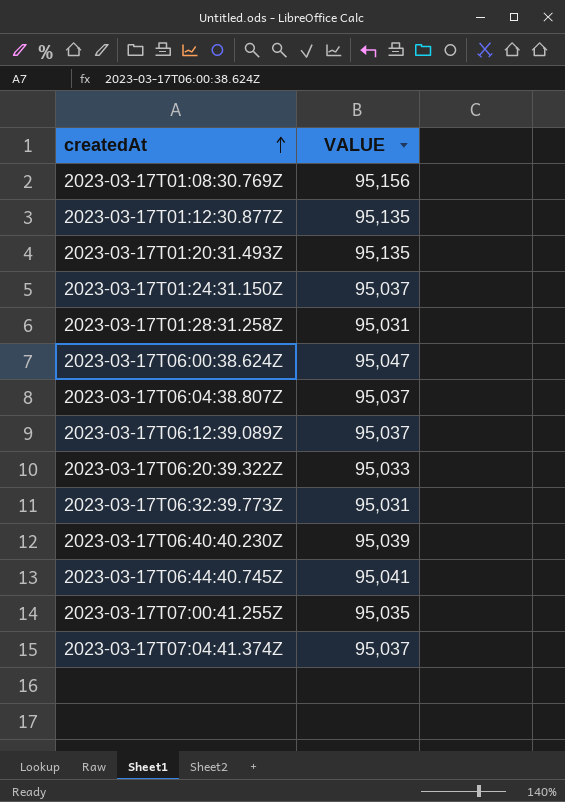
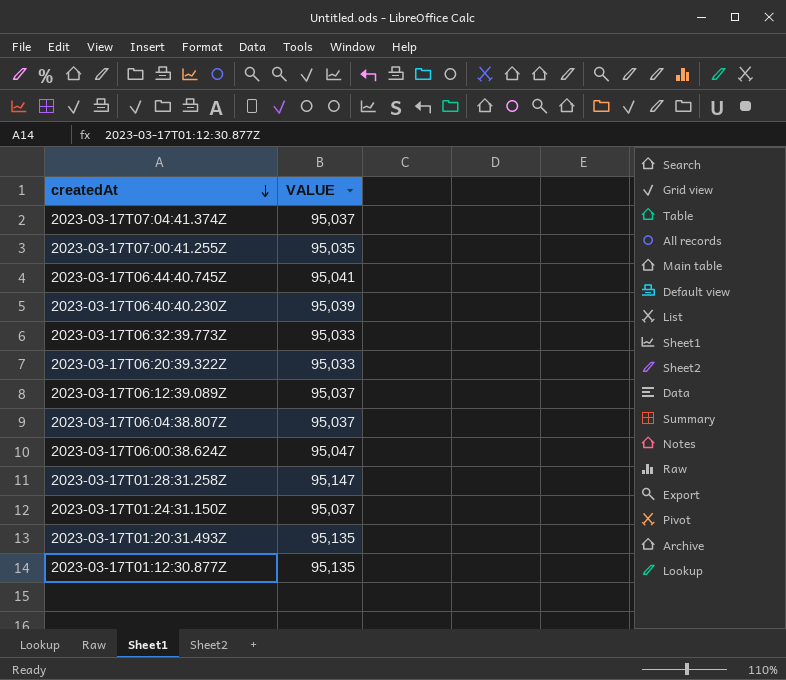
row order: createdAt ascending -> createdAt descending
row 2023-03-17T01:08:30.769Z: 95,156 -> none
2023-03-17T06:32:39.773Z | VALUE: 95,031 -> 95,033
2023-03-17T01:28:31.258Z | VALUE: 95,031 -> 95,147

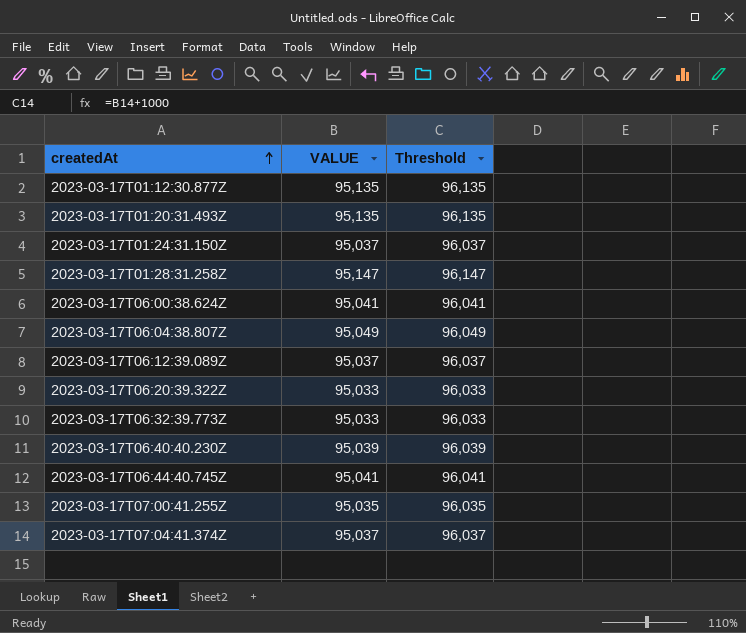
row order: createdAt descending -> createdAt ascending
column Threshold | formula: none -> [VALUE] + 1000
2023-03-17T06:00:38.624Z | VALUE: 95,047 -> 95,041
2023-03-17T06:04:38.807Z | VALUE: 95,037 -> 95,049

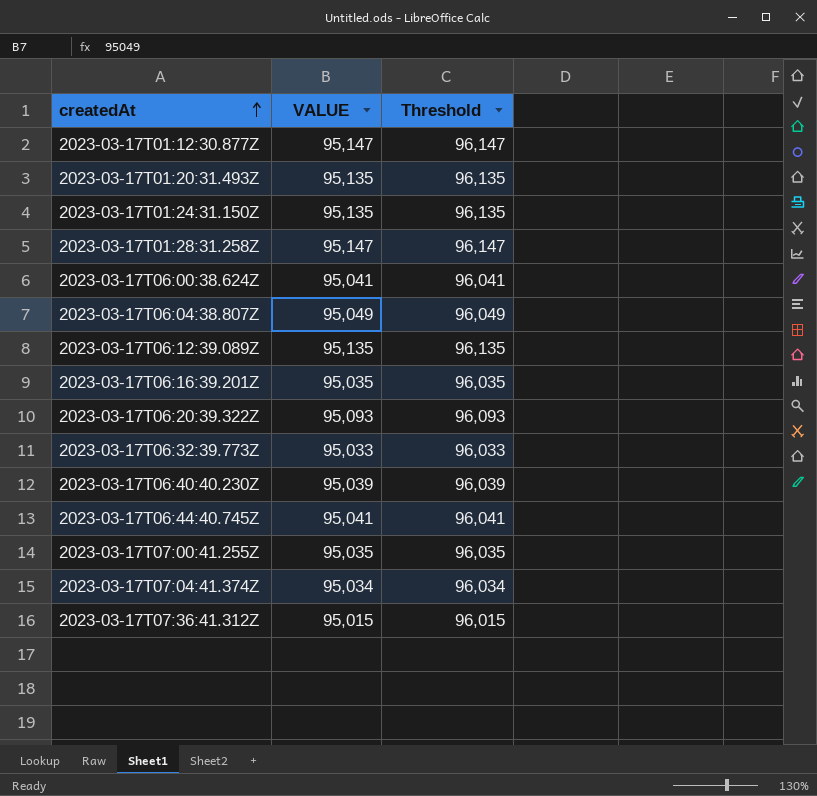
2023-03-17T01:12:30.877Z | VALUE: 95,135 -> 95,147
2023-03-17T01:12:30.877Z | Threshold: 96,135 -> 96,147
2023-03-17T01:24:31.150Z | VALUE: 95,037 -> 95,135
2023-03-17T01:24:31.150Z | Threshold: 96,037 -> 96,135
2023-03-17T06:12:39.089Z | VALUE: 95,037 -> 95,135
2023-03-17T06:12:39.089Z | Threshold: 96,037 -> 96,135
row 2023-03-17T06:16:39.201Z: none -> 95,035 | 96,035
2023-03-17T06:20:39.322Z | VALUE: 95,033 -> 95,093
2023-03-17T06:20:39.322Z | Threshold: 96,033 -> 96,093
2023-03-17T07:04:41.374Z | VALUE: 95,037 -> 95,034
2023-03-17T07:04:41.374Z | Threshold: 96,037 -> 96,034
row 2023-03-17T07:36:41.312Z: none -> 95,015 | 96,015

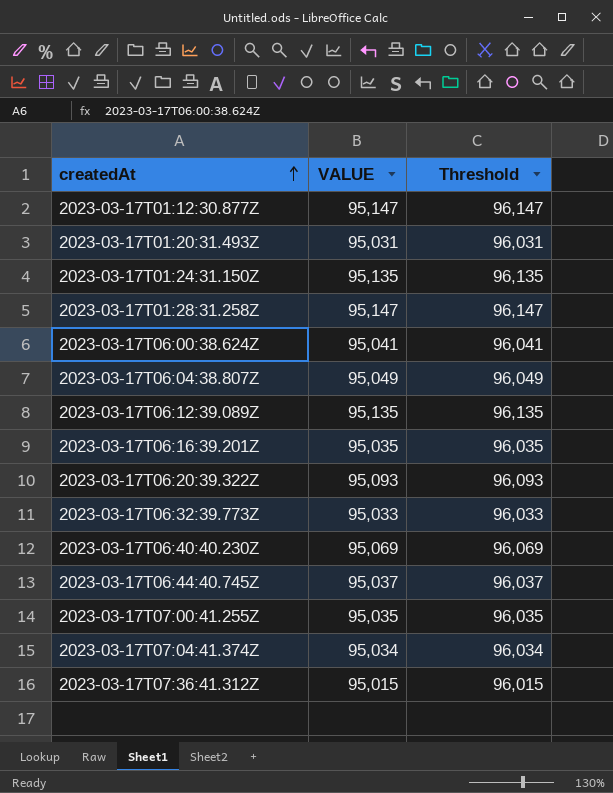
2023-03-17T01:20:31.493Z | VALUE: 95,135 -> 95,031
2023-03-17T01:20:31.493Z | Threshold: 96,135 -> 96,031
2023-03-17T06:40:40.230Z | VALUE: 95,039 -> 95,069
2023-03-17T06:40:40.230Z | Threshold: 96,039 -> 96,069
2023-03-17T06:44:40.745Z | VALUE: 95,041 -> 95,037
2023-03-17T06:44:40.745Z | Threshold: 96,041 -> 96,037

